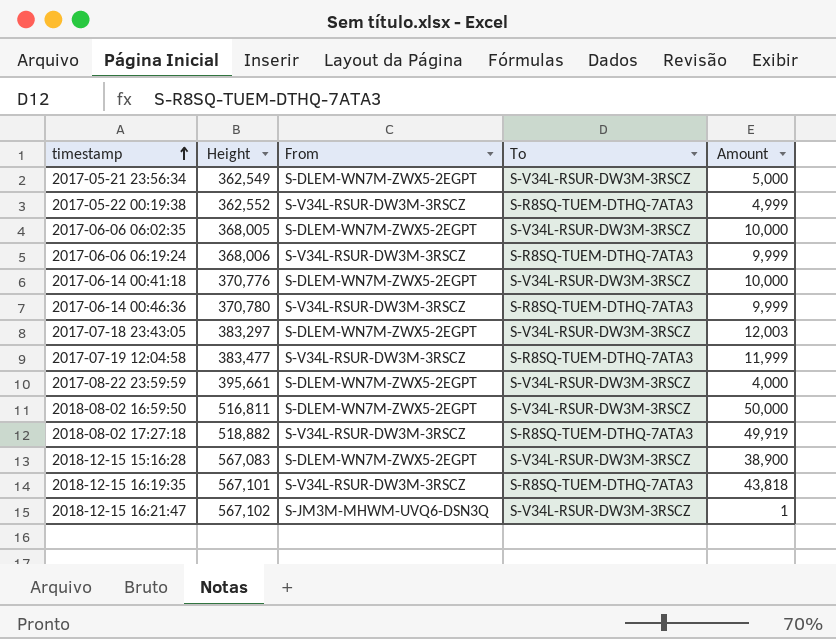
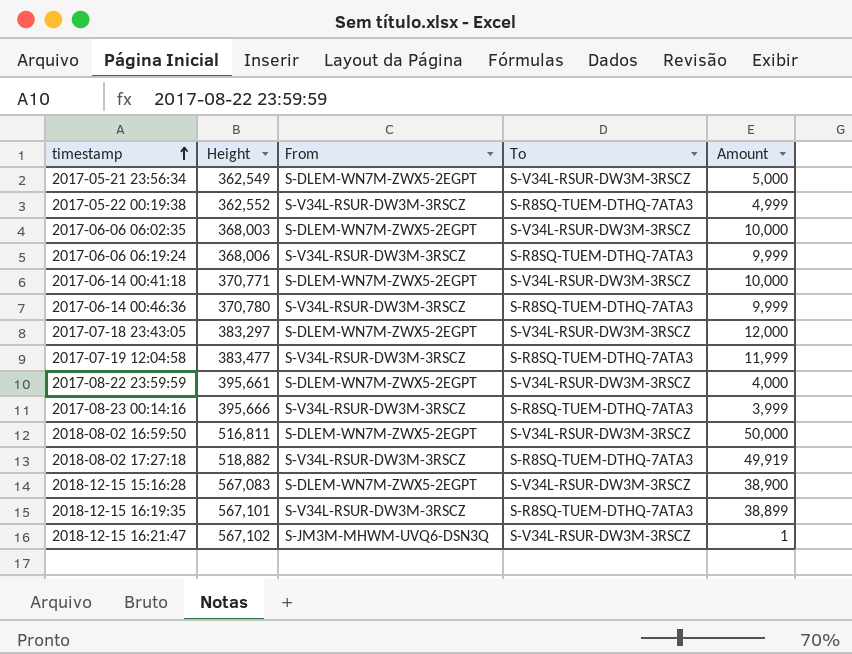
2017-06-06 06:02:35 | Height: 368,005 -> 368,003
2017-06-14 00:41:18 | Height: 370,776 -> 370,771
2017-07-18 23:43:05 | Amount: 12,003 -> 12,000
row 2017-08-23 00:14:16: none -> 395,666 | S-V34L-RSUR-DW3M-3RSCZ | S-R8SQ-TUEM-DTHQ-7ATA3 | 3,999
2018-12-15 16:19:35 | Amount: 43,818 -> 38,899

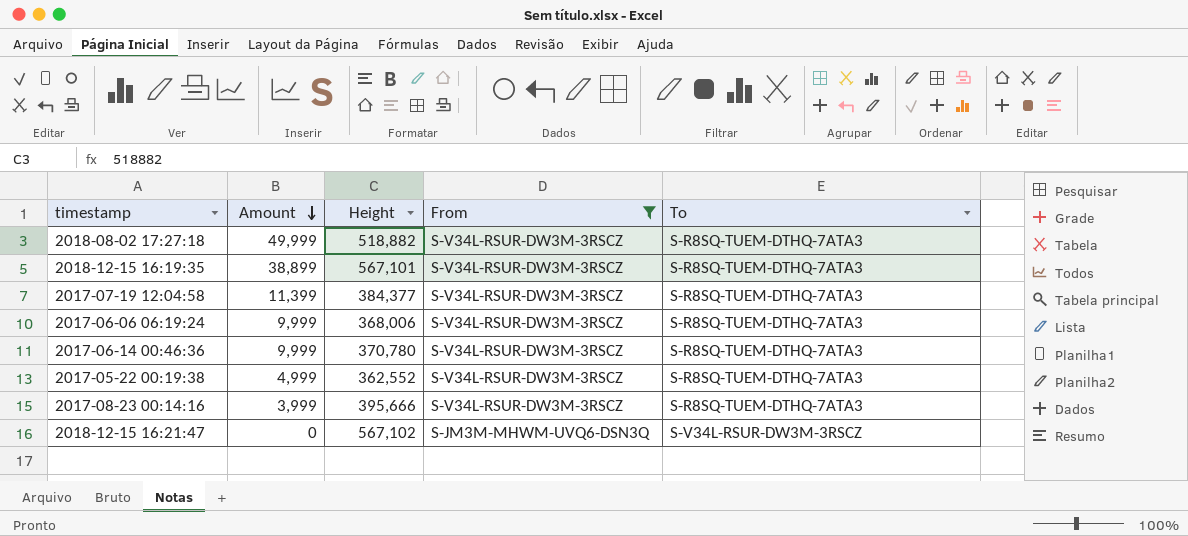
filter: none -> From != S-DLEM-WN7M-ZWX5-2EGPT
row order: timestamp ascending -> Amount descending
column Amount | position: 5 -> 2
2018-08-02 17:27:18 | Amount: 49,919 -> 49,999
2017-07-19 12:04:58 | Amount: 11,999 -> 11,399
2017-07-19 12:04:58 | Height: 383,477 -> 384,377
2018-12-15 16:21:47 | Amount: 1 -> 0

